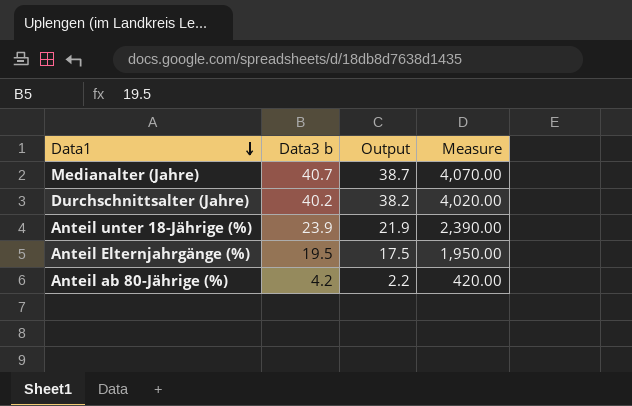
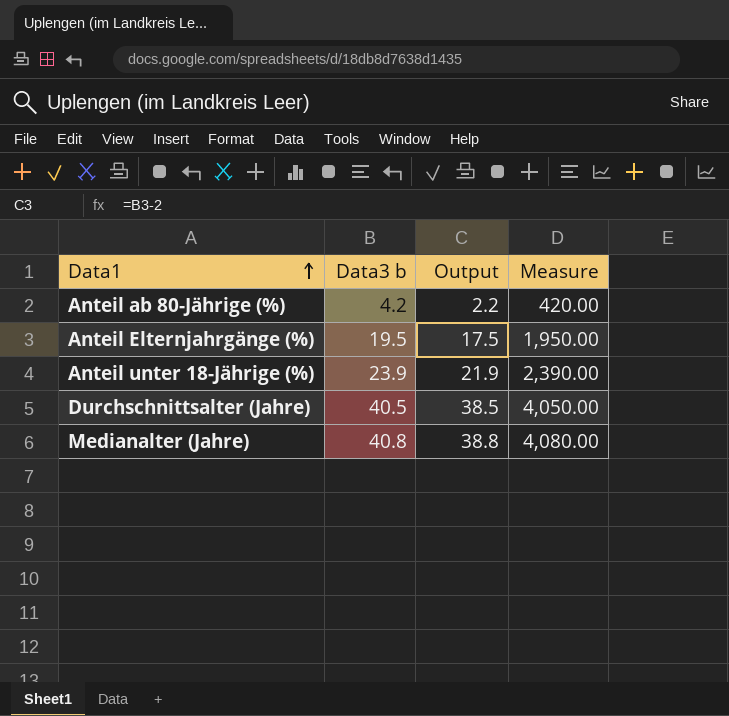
row order: Data1 descending -> Data1 ascending
Durchschnittsalter (Jahre) | Data3 b: 40.2 -> 40.5
Durchschnittsalter (Jahre) | Output: 38.2 -> 38.5
Durchschnittsalter (Jahre) | Measure: 4,020.00 -> 4,050.00
Medianalter (Jahre) | Data3 b: 40.7 -> 40.8
Medianalter (Jahre) | Output: 38.7 -> 38.8
Medianalter (Jahre) | Measure: 4,070.00 -> 4,080.00

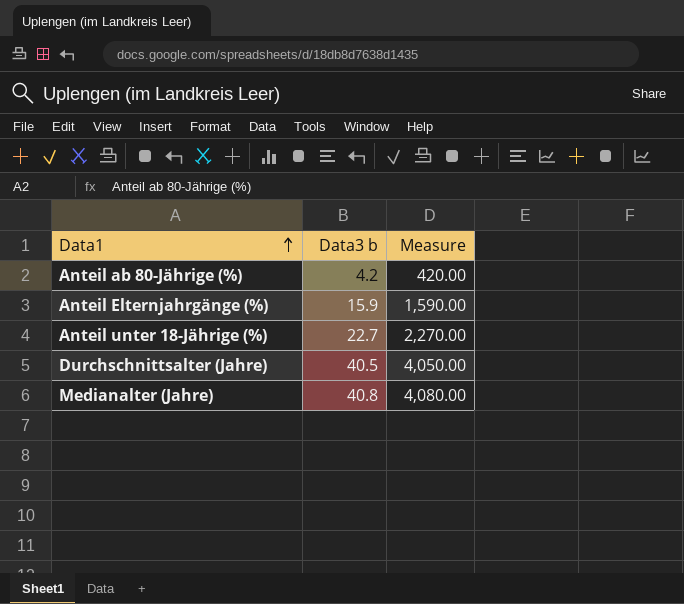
column Output | formula: [Data3 b] - 2 -> none
Anteil Elternjahrgänge (%) | Data3 b: 19.5 -> 15.9
Anteil Elternjahrgänge (%) | Measure: 1,950.00 -> 1,590.00
Anteil unter 18-Jährige (%) | Data3 b: 23.9 -> 22.7
Anteil unter 18-Jährige (%) | Measure: 2,390.00 -> 2,270.00

